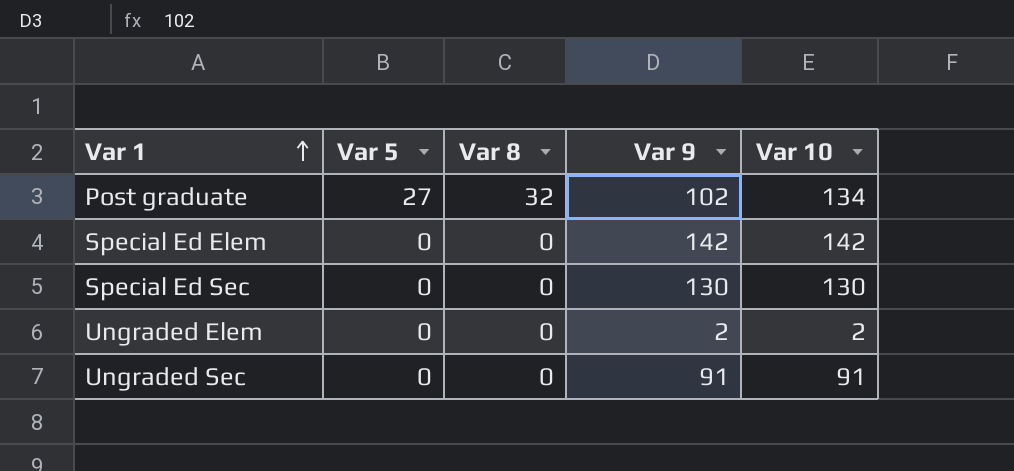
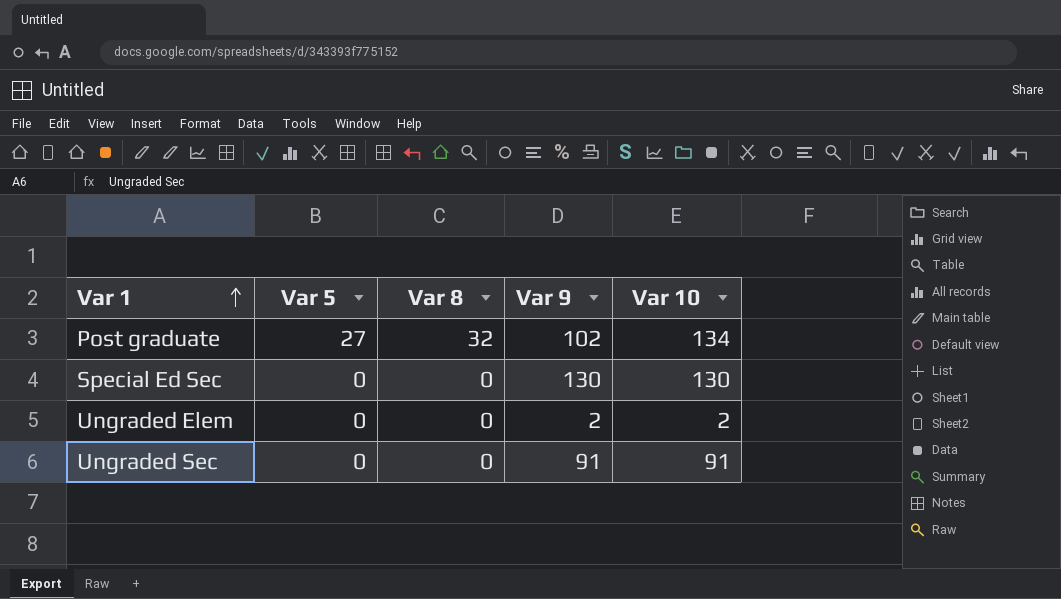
row Special Ed Elem: 0 | 0 | 142 | 142 -> none

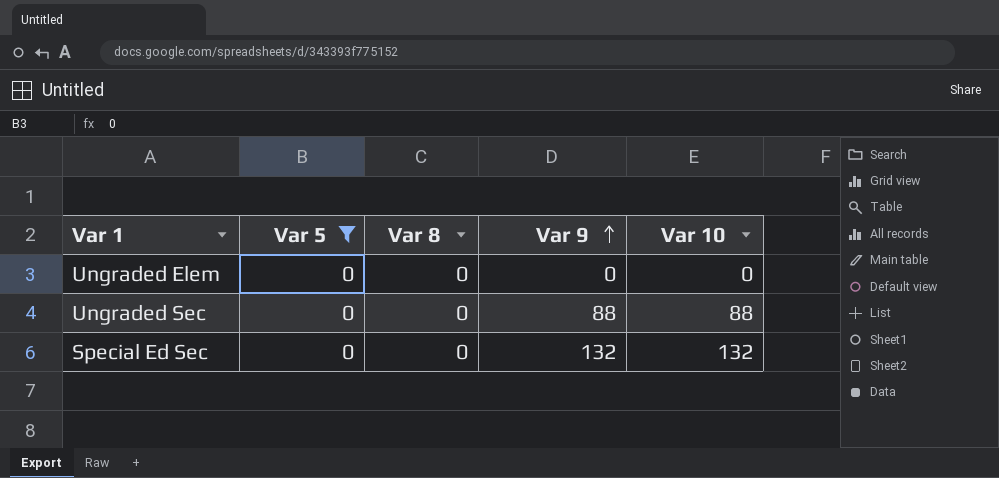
filter: none -> Var 5 = 0
row order: Var 1 ascending -> Var 9 ascending
Ungraded Elem | Var 9: 2 -> 0
Ungraded Elem | Var 10: 2 -> 0
Ungraded Sec | Var 9: 91 -> 88
Ungraded Sec | Var 10: 91 -> 88
Special Ed Sec | Var 9: 130 -> 132
Special Ed Sec | Var 10: 130 -> 132

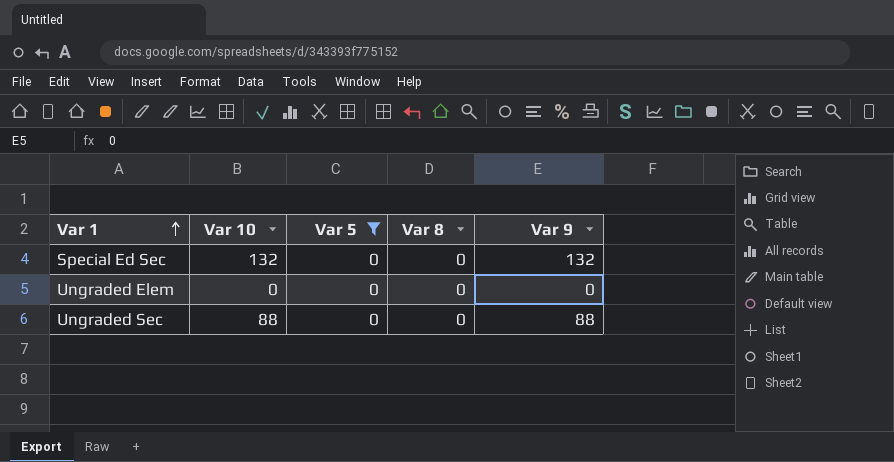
row order: Var 9 ascending -> Var 1 ascending
column Var 10 | position: 5 -> 2

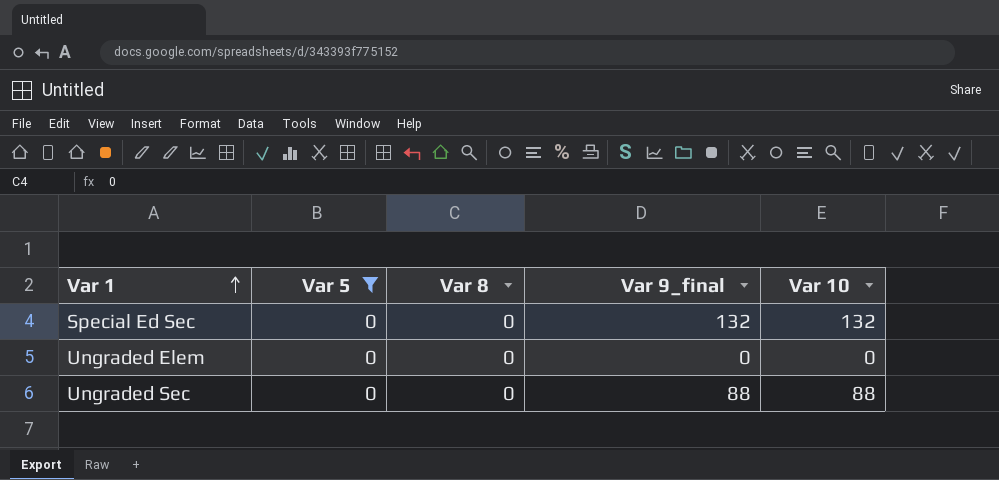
column name: Var 9 -> Var 9_final
column Var 10 | position: 2 -> 5

